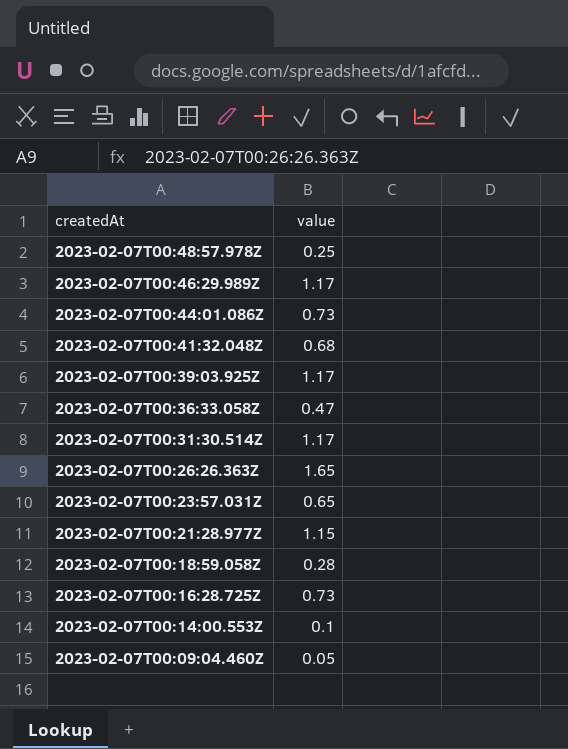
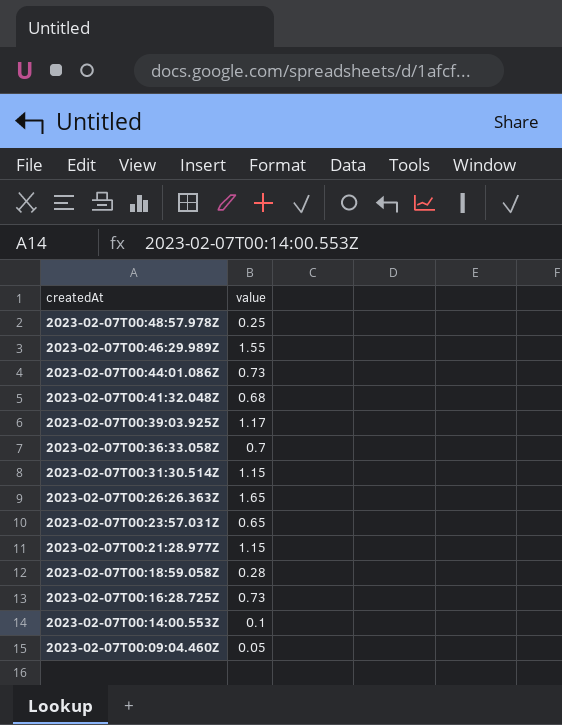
2023-02-07T00:46:29.989Z | value: 1.17 -> 1.55
2023-02-07T00:36:33.058Z | value: 0.47 -> 0.7
2023-02-07T00:31:30.514Z | value: 1.17 -> 1.15

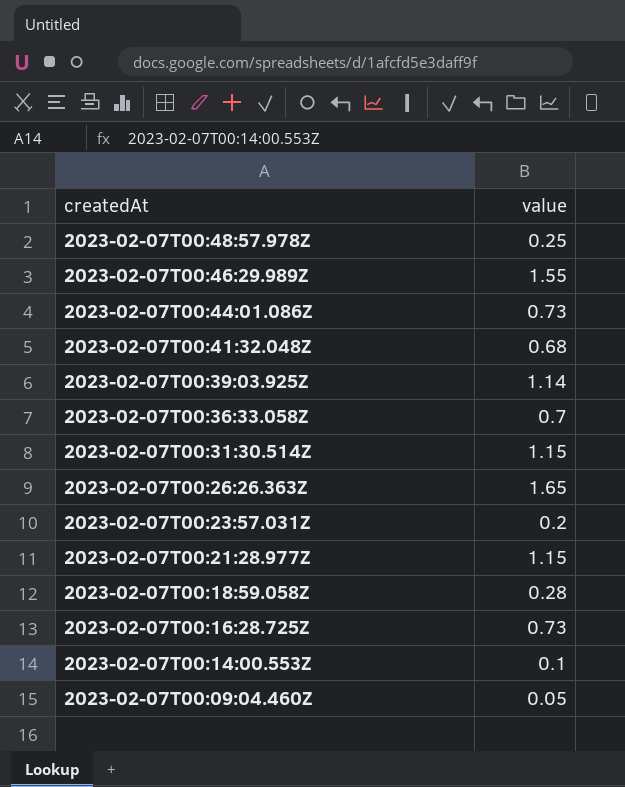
2023-02-07T00:39:03.925Z | value: 1.17 -> 1.14
2023-02-07T00:23:57.031Z | value: 0.65 -> 0.2

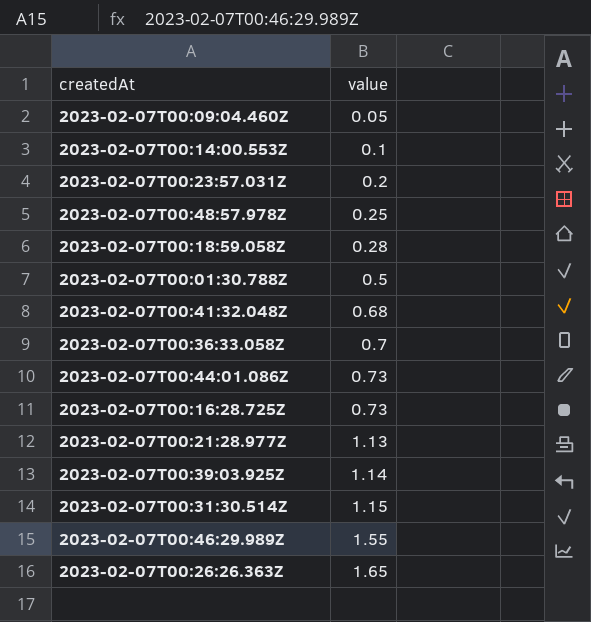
row order: createdAt descending -> value ascending
row 2023-02-07T00:01:30.788Z: none -> 0.5
2023-02-07T00:21:28.977Z | value: 1.15 -> 1.13

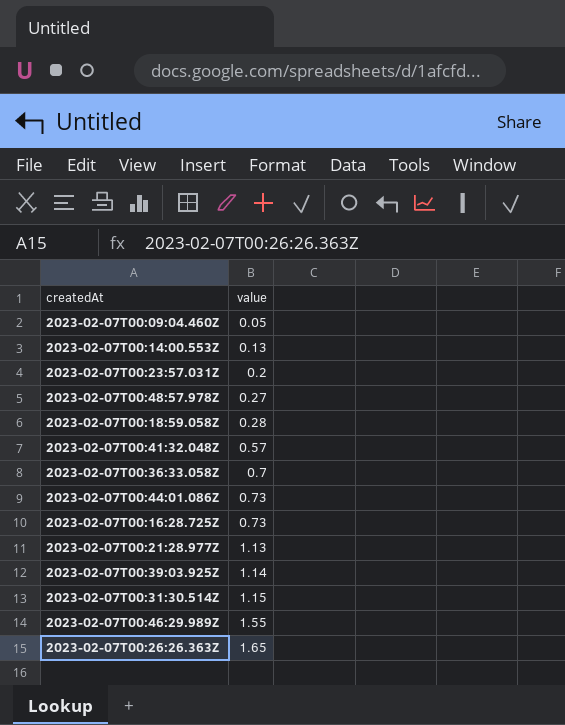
row 2023-02-07T00:01:30.788Z: 0.5 -> none
2023-02-07T00:14:00.553Z | value: 0.1 -> 0.13
2023-02-07T00:48:57.978Z | value: 0.25 -> 0.27
2023-02-07T00:41:32.048Z | value: 0.68 -> 0.57

